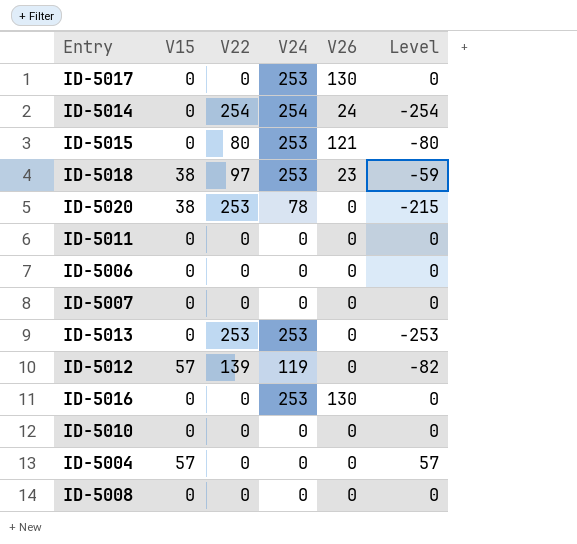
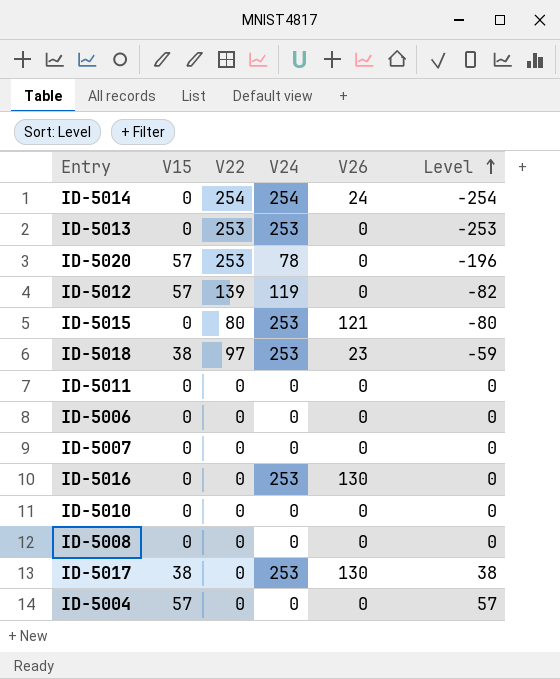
row order: none -> Level ascending
ID-5020 | V15: 38 -> 57
ID-5020 | Level: -215 -> -196
ID-5017 | V15: 0 -> 38
ID-5017 | Level: 0 -> 38

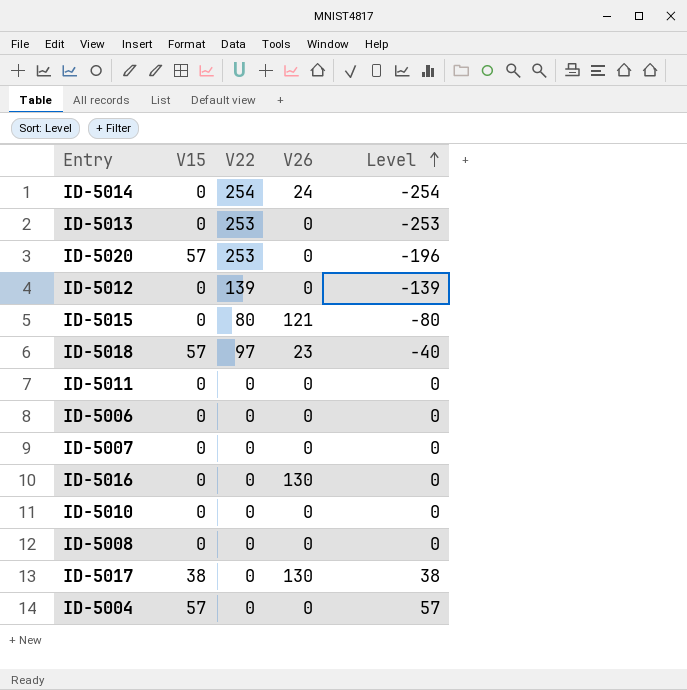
column V24 | position: 4 -> none
ID-5012 | V15: 57 -> 0
ID-5012 | Level: -82 -> -139
ID-5018 | V15: 38 -> 57
ID-5018 | Level: -59 -> -40

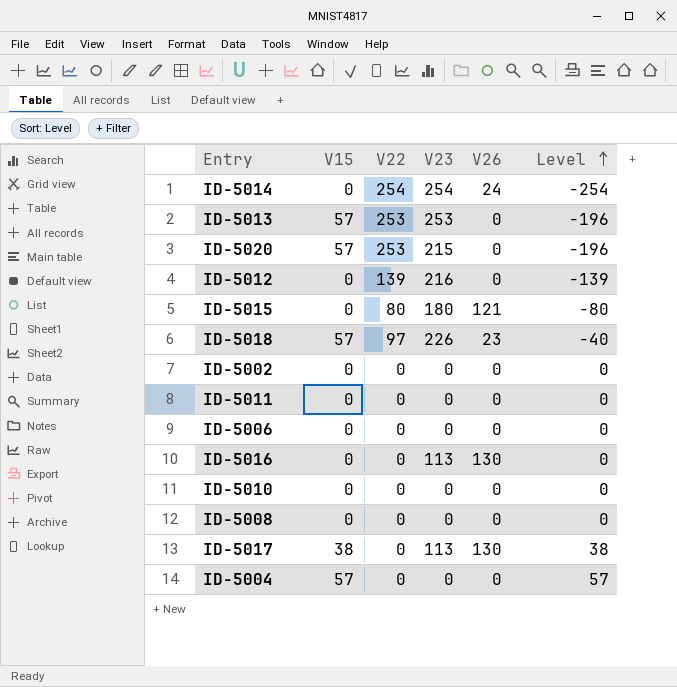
column V23 | position: none -> 4
row ID-5007: 0 | 0 | 0 | 0 -> none
ID-5013 | V15: 0 -> 57
ID-5013 | Level: -253 -> -196
row ID-5002: none -> 0 | 0 | 0 | 0 | 0

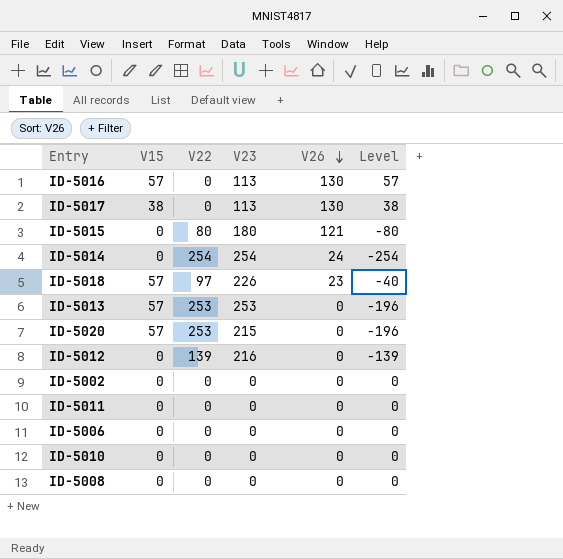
row order: Level ascending -> V26 descending
row ID-5004: 57 | 0 | 0 | 0 | 57 -> none
ID-5016 | V15: 0 -> 57
ID-5016 | Level: 0 -> 57

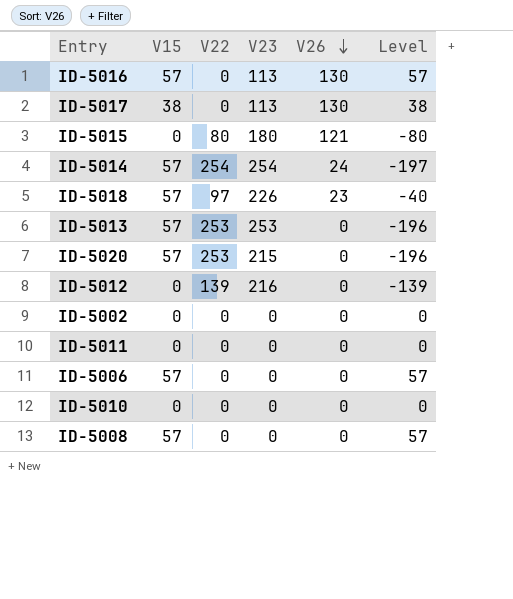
ID-5014 | V15: 0 -> 57
ID-5014 | Level: -254 -> -197
ID-5006 | V15: 0 -> 57
ID-5006 | Level: 0 -> 57
ID-5008 | V15: 0 -> 57
ID-5008 | Level: 0 -> 57

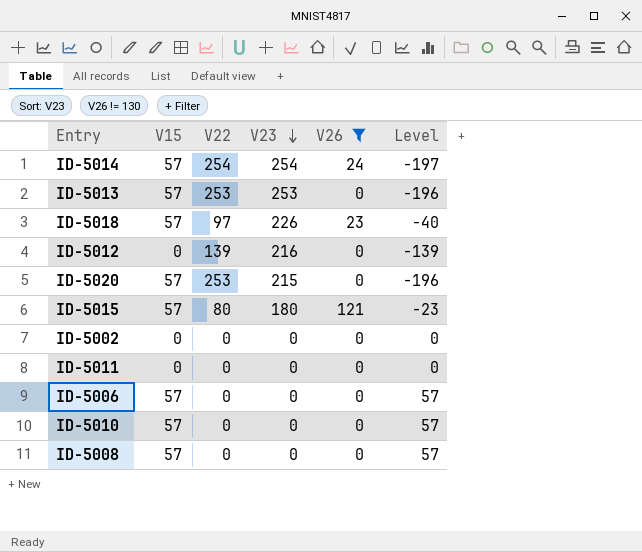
filter: none -> V26 != 130
row order: V26 descending -> V23 descending
ID-5015 | V15: 0 -> 57
ID-5015 | Level: -80 -> -23
ID-5010 | V15: 0 -> 57
ID-5010 | Level: 0 -> 57

